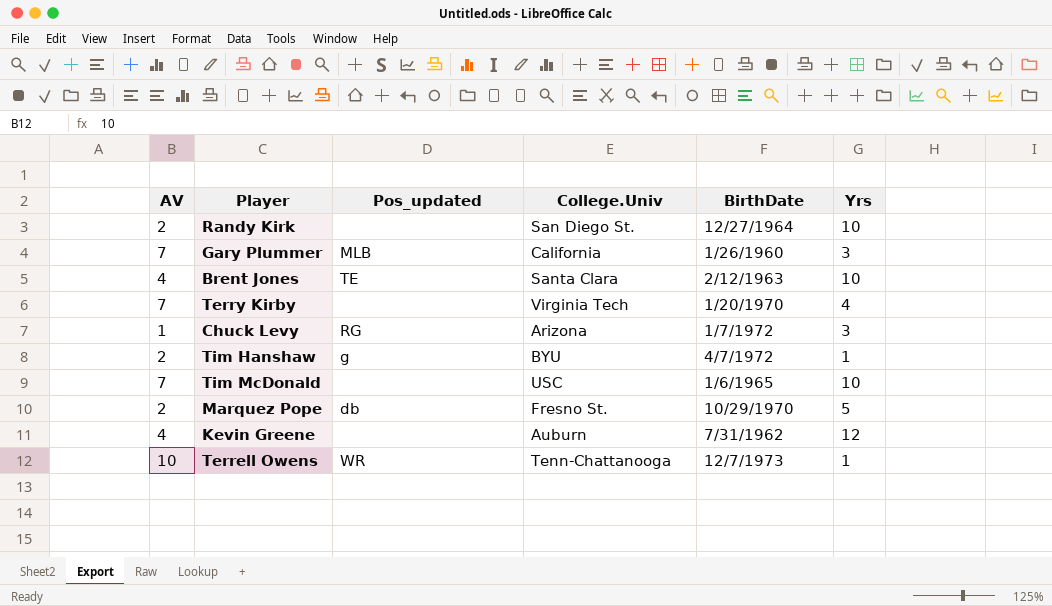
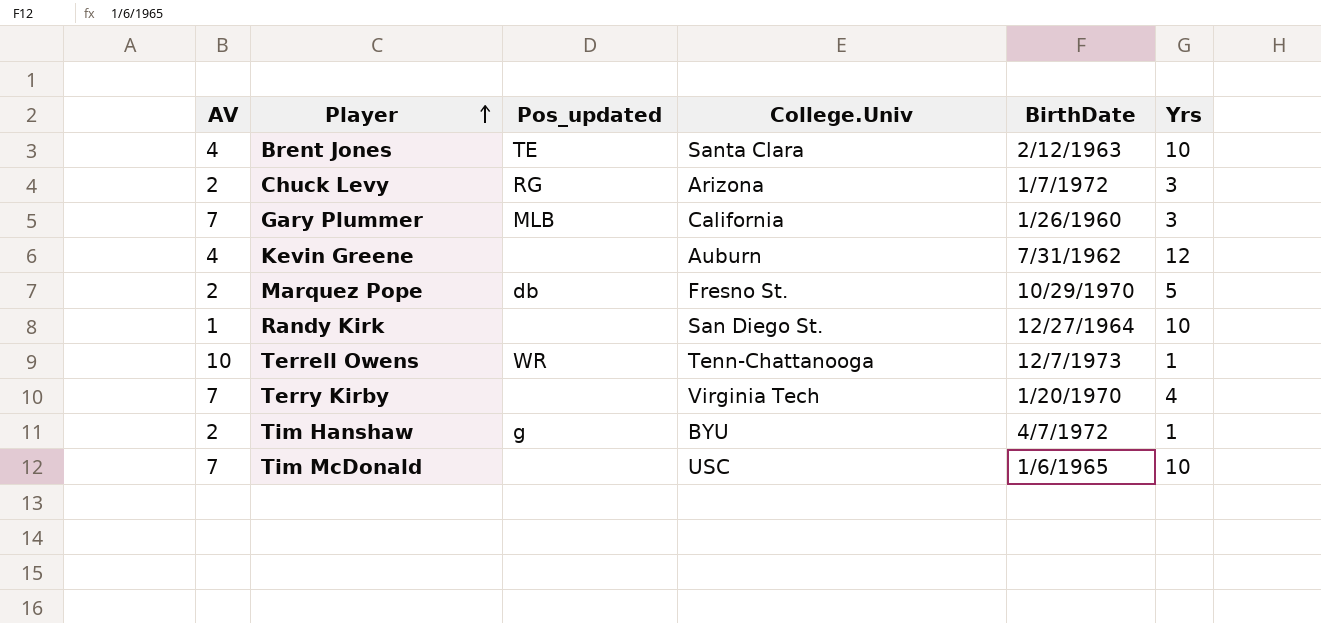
row order: none -> Player ascending
Chuck Levy | AV: 1 -> 2
Randy Kirk | AV: 2 -> 1

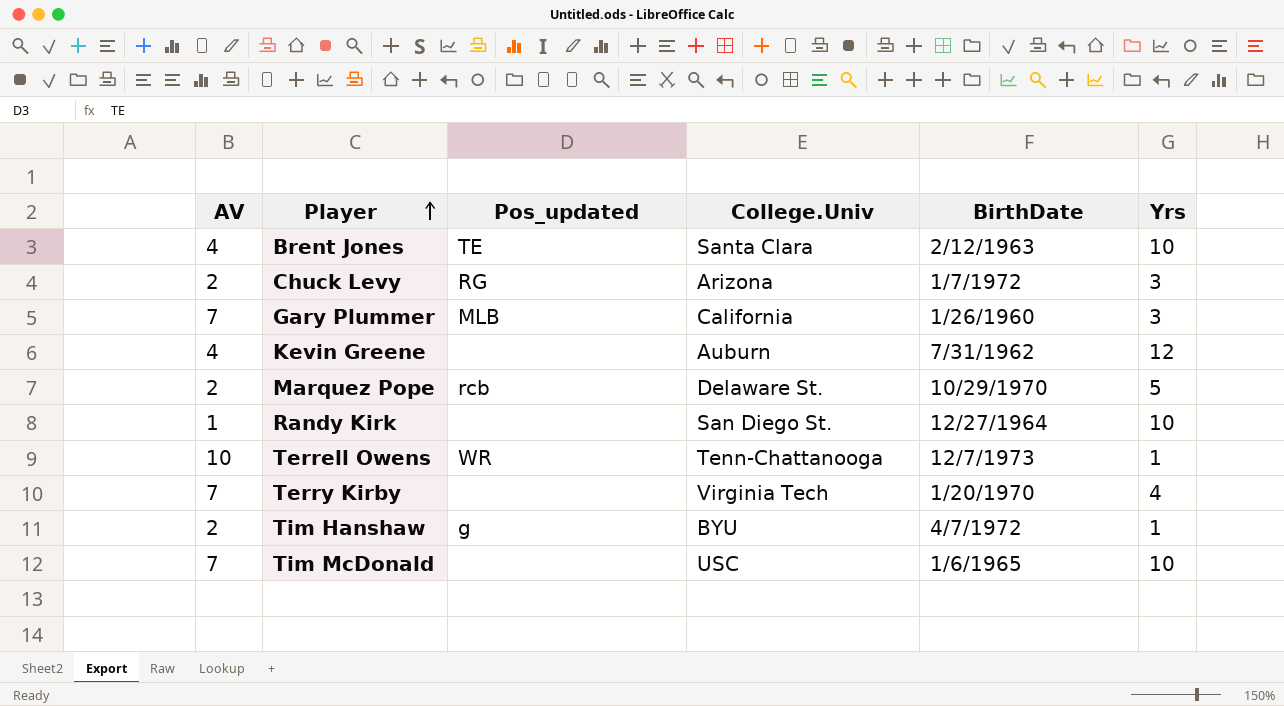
Marquez Pope | Pos_updated: db -> rcb
Marquez Pope | College.Univ: Fresno St. -> Delaware St.

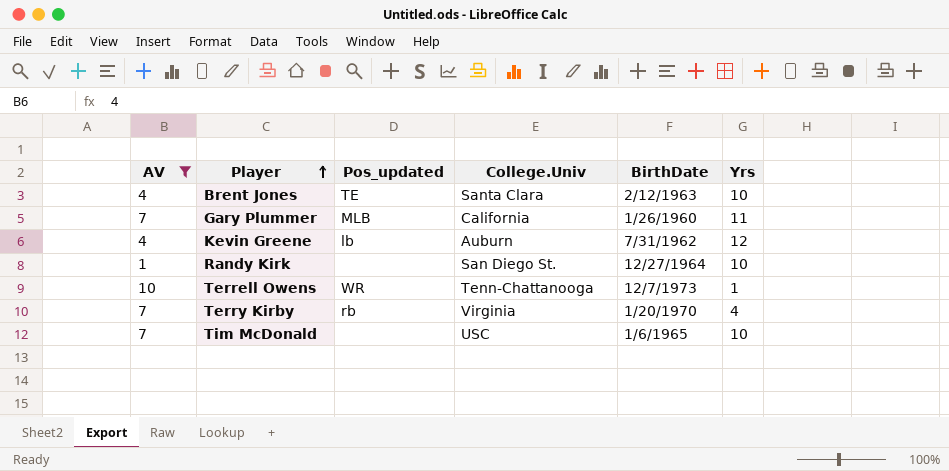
filter: none -> AV != 2
Gary Plummer | Yrs: 3 -> 11
Kevin Greene | Pos_updated: none -> lb
Terry Kirby | Pos_updated: none -> rb
Terry Kirby | College.Univ: Virginia Tech -> Virginia

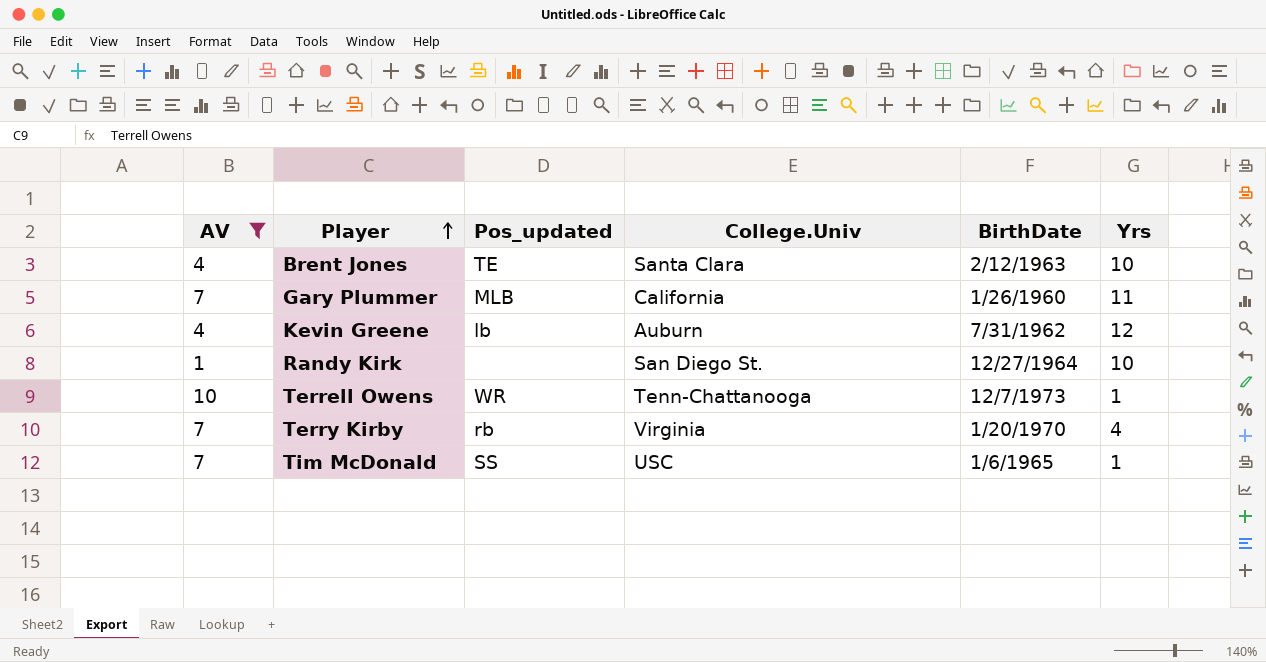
Tim McDonald | Pos_updated: none -> SS
Tim McDonald | Yrs: 10 -> 1

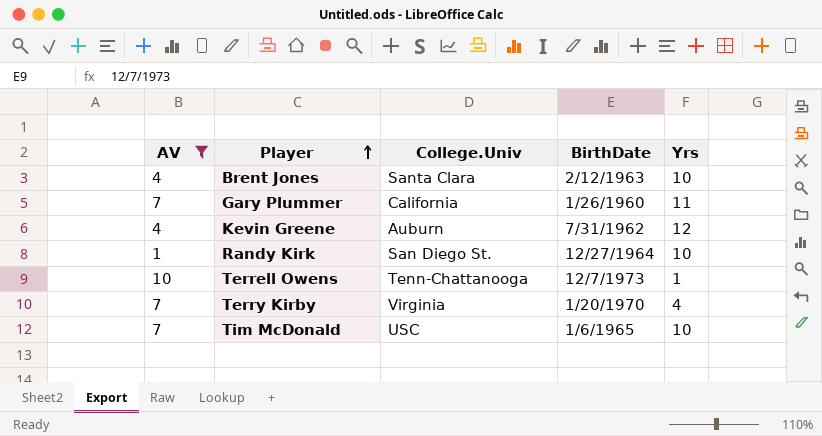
column Pos_updated | position: 3 -> none
Tim McDonald | Yrs: 1 -> 10

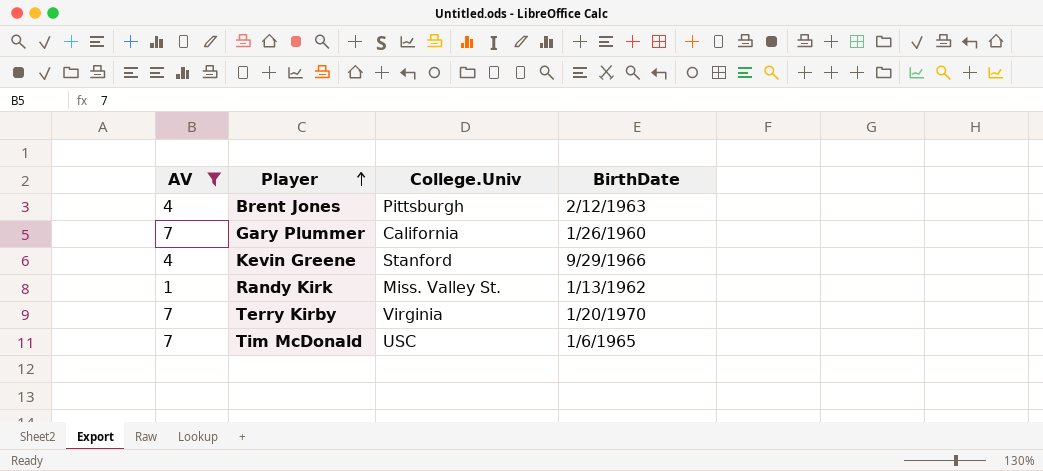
column Yrs | position: 5 -> none
row Terrell Owens: 10 | Tenn-Chattanooga | 12/7/1973 | 1 -> none
Brent Jones | College.Univ: Santa Clara -> Pittsburgh
Kevin Greene | College.Univ: Auburn -> Stanford
Kevin Greene | BirthDate: 7/31/1962 -> 9/29/1966
Randy Kirk | College.Univ: San Diego St. -> Miss. Valley St.
Randy Kirk | BirthDate: 12/27/1964 -> 1/13/1962

